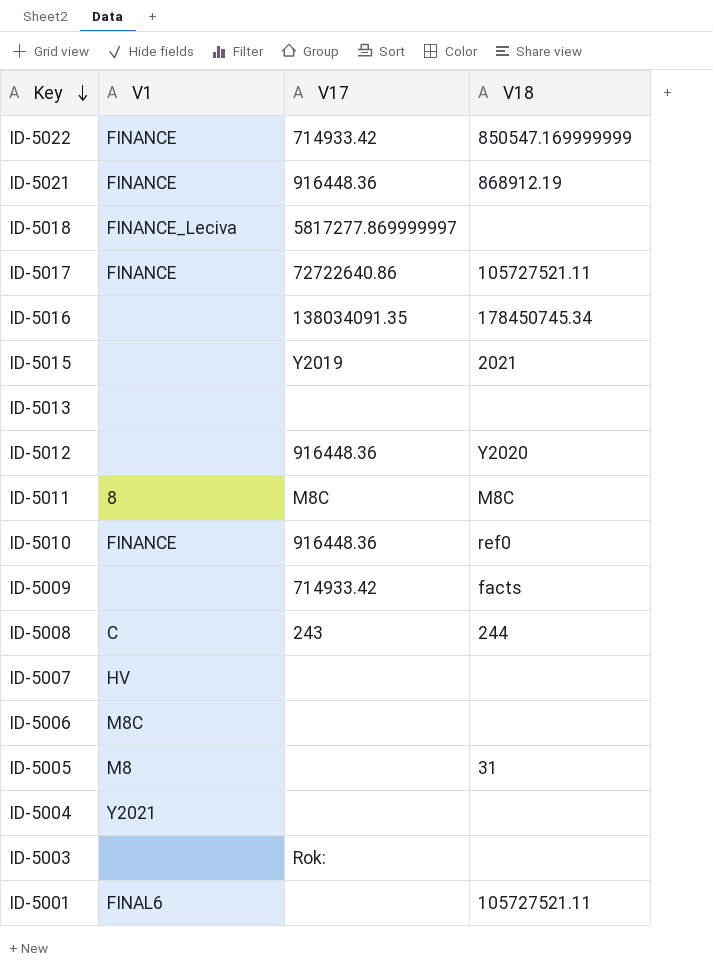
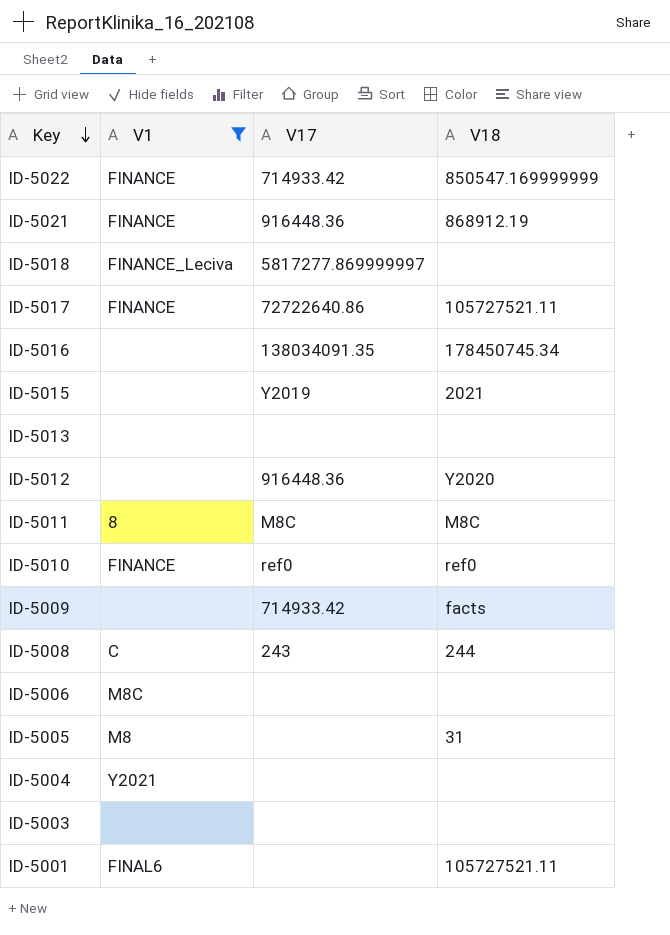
filter: none -> V1 != HV
ID-5010 | V17: 916448.36 -> ref0
ID-5003 | V17: Rok: -> none

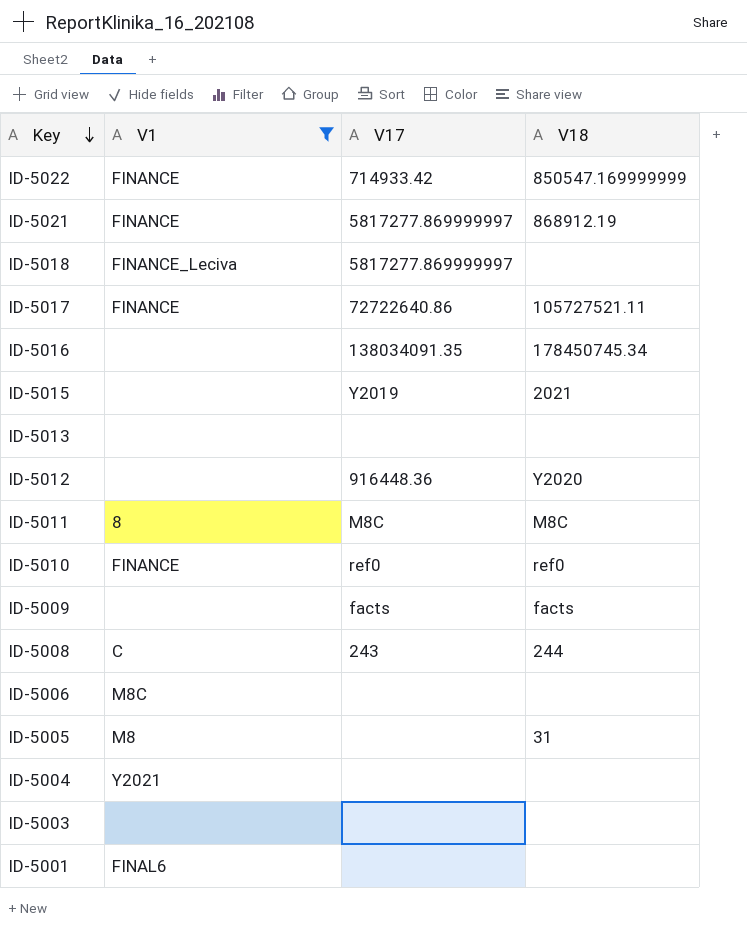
ID-5021 | V17: 916448.36 -> 5817277.869999997
ID-5009 | V17: 714933.42 -> facts
ID-5001 | V18: 105727521.11 -> none

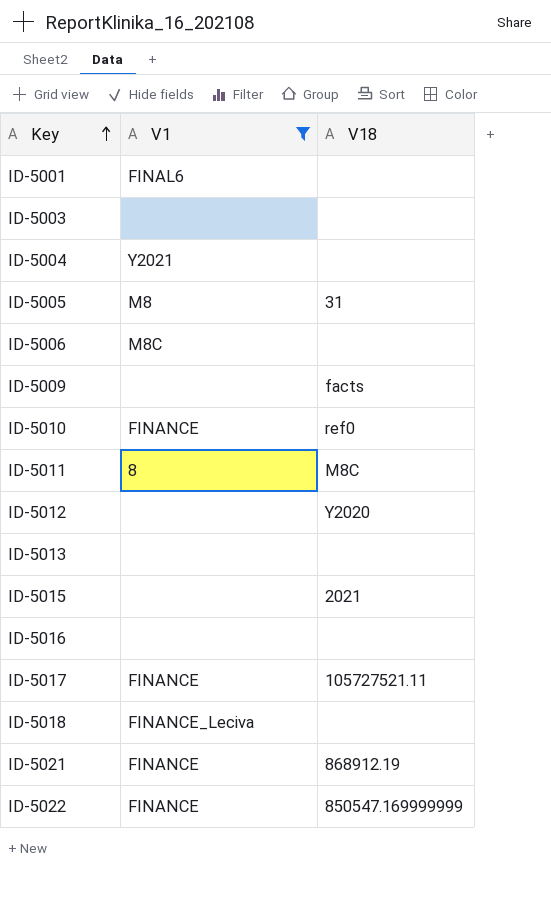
row order: Key descending -> Key ascending
column V17 | position: 3 -> none
row ID-5008: C | 243 | 244 -> none
ID-5016 | V18: 178450745.34 -> none

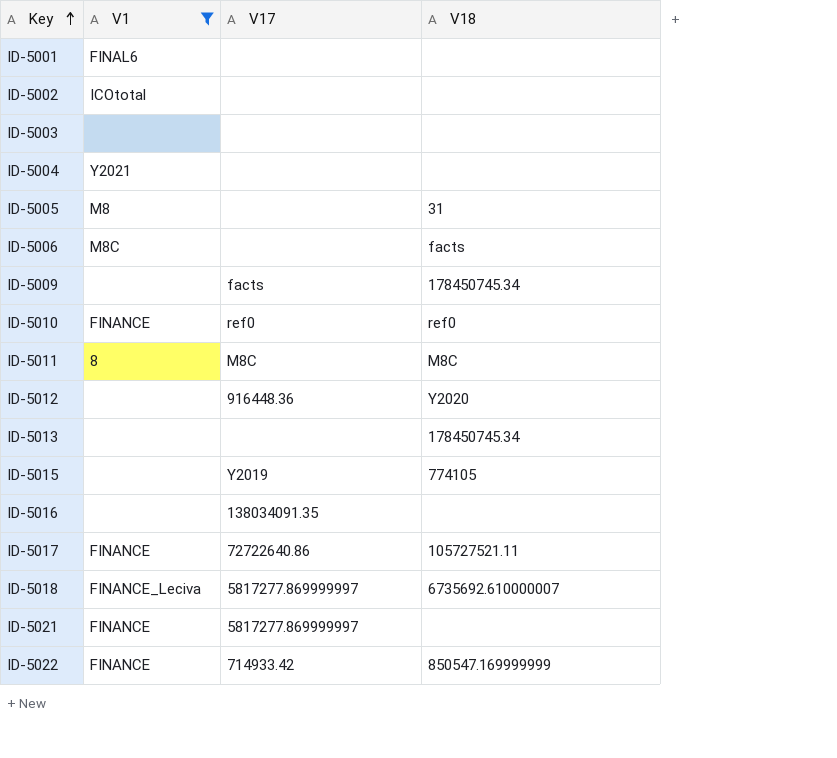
column V17 | position: none -> 3
row ID-5002: none -> ICOtotal | none | none
ID-5006 | V18: none -> facts
ID-5009 | V18: facts -> 178450745.34
ID-5013 | V18: none -> 178450745.34
ID-5015 | V18: 2021 -> 774105
ID-5018 | V18: none -> 6735692.610000007
ID-5021 | V18: 868912.19 -> none

